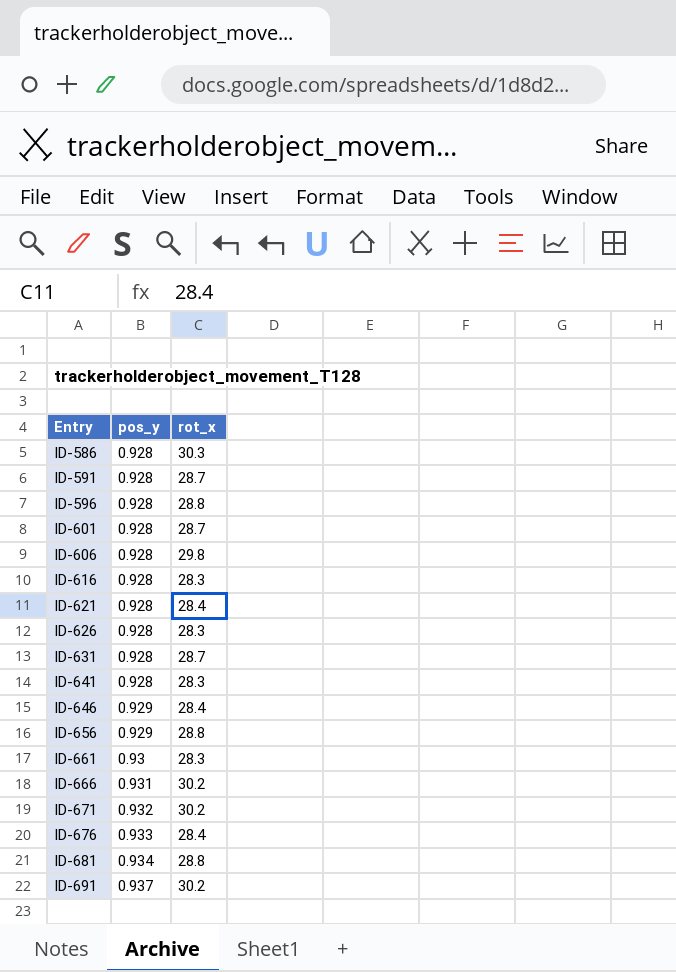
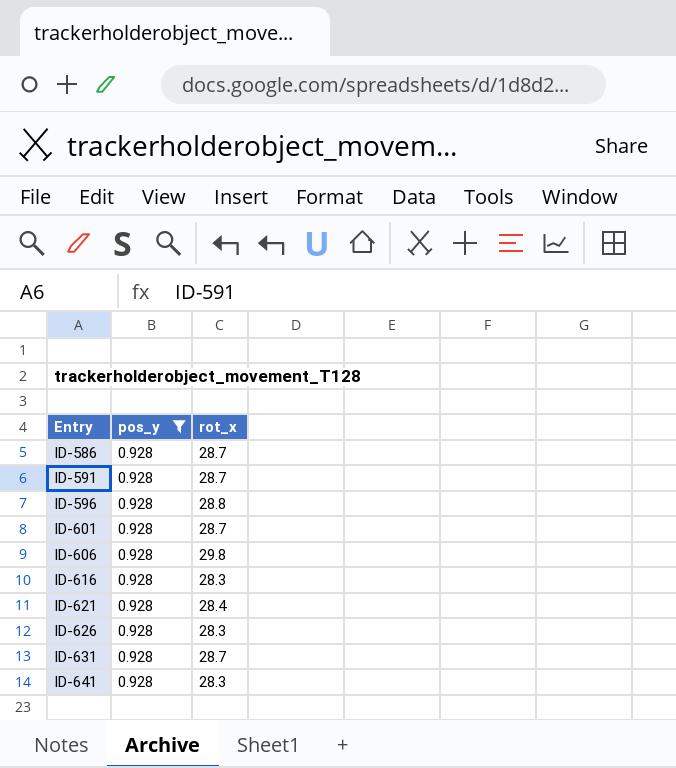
filter: none -> pos_y = 0.928
ID-586 | rot_x: 30.3 -> 28.7

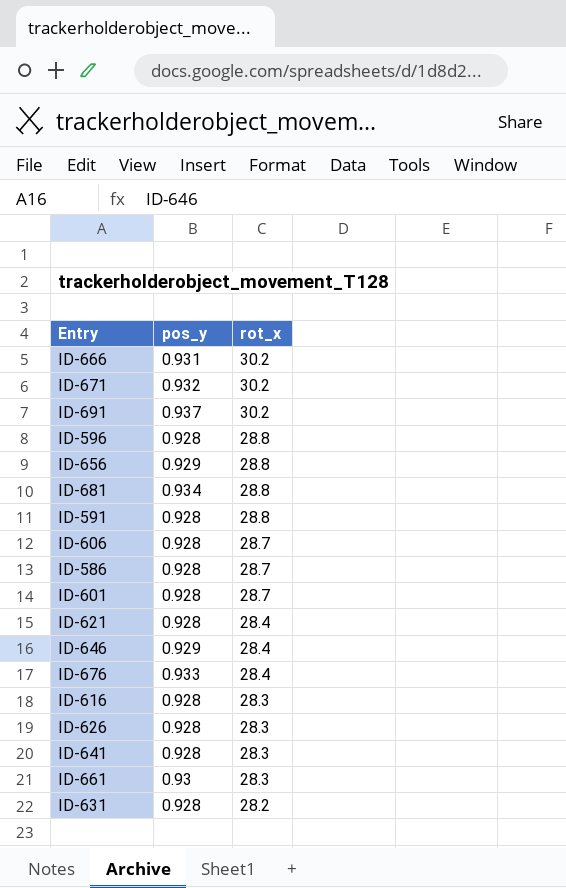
filter: pos_y = 0.928 -> none
row order: Entry ascending -> rot_x descending
ID-591 | rot_x: 28.7 -> 28.8
ID-606 | rot_x: 29.8 -> 28.7
ID-631 | rot_x: 28.7 -> 28.2

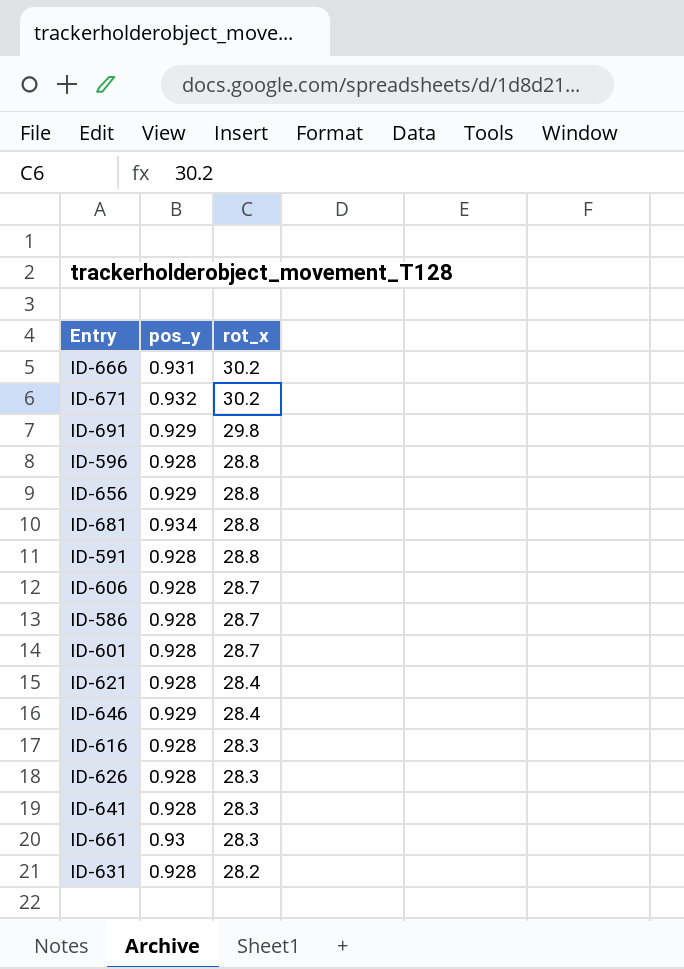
row ID-676: 0.933 | 28.4 -> none
ID-691 | pos_y: 0.937 -> 0.929
ID-691 | rot_x: 30.2 -> 29.8

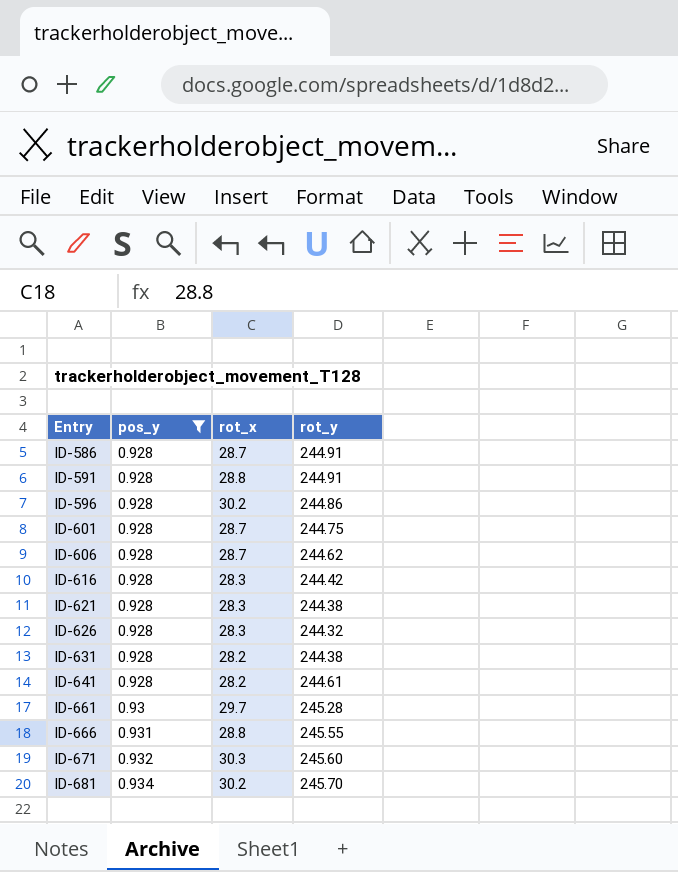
filter: none -> pos_y != 0.929
row order: rot_x descending -> Entry ascending
column rot_y | position: none -> 4
ID-596 | rot_x: 28.8 -> 30.2
ID-621 | rot_x: 28.4 -> 28.3
ID-641 | rot_x: 28.3 -> 28.2
ID-661 | rot_x: 28.3 -> 29.7
ID-666 | rot_x: 30.2 -> 28.8
ID-671 | rot_x: 30.2 -> 30.3
ID-681 | rot_x: 28.8 -> 30.2

